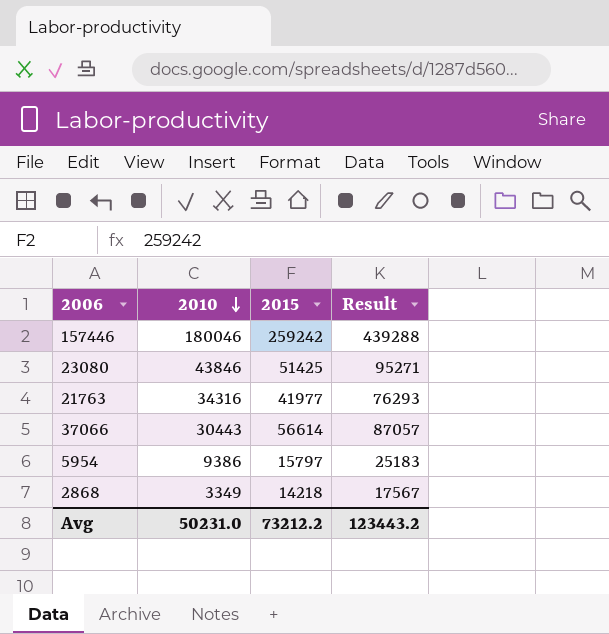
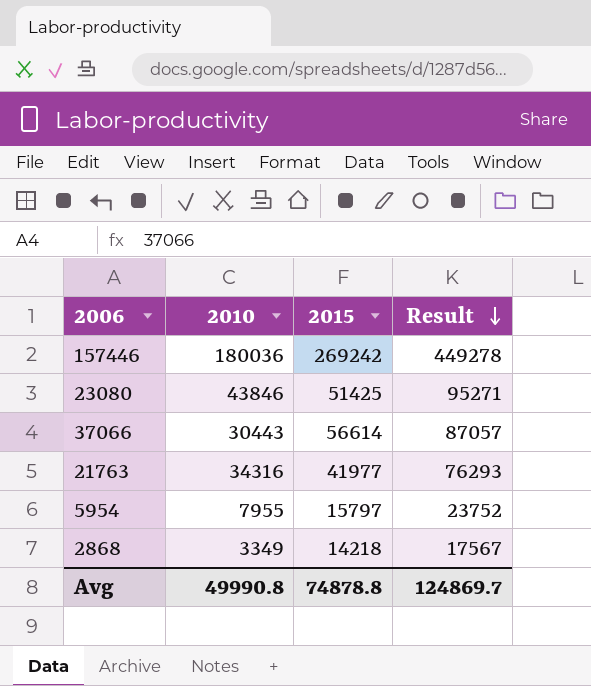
row order: 2010 descending -> Result descending
157446 | 2010: 180046 -> 180036
157446 | 2015: 259242 -> 269242
157446 | Result: 439288 -> 449278
5954 | 2010: 9386 -> 7955
5954 | Result: 25183 -> 23752
Avg | 2010: 50231.0 -> 49990.8
Avg | 2015: 73212.2 -> 74878.8
Avg | Result: 123443.2 -> 124869.7

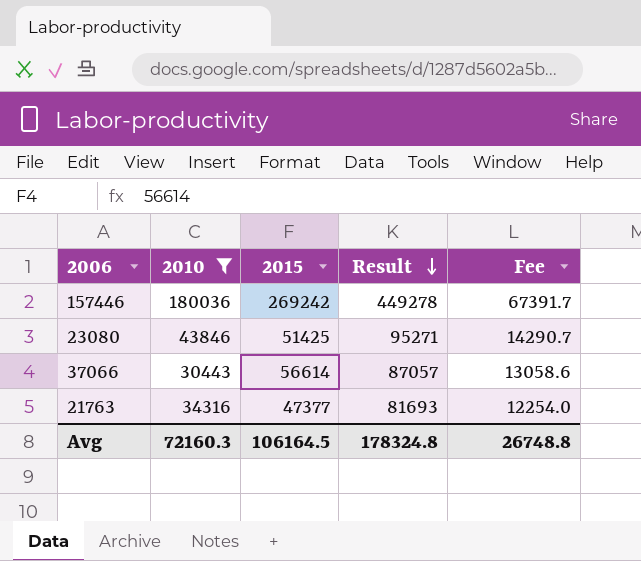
filter: none -> 2010 >= 30443
column Fee | formula: none -> [Result] * 0.15
21763 | 2015: 41977 -> 47377
21763 | Result: 76293 -> 81693
Avg | 2010: 49990.8 -> 72160.3
Avg | 2015: 74878.8 -> 106164.5
Avg | Result: 124869.7 -> 178324.8

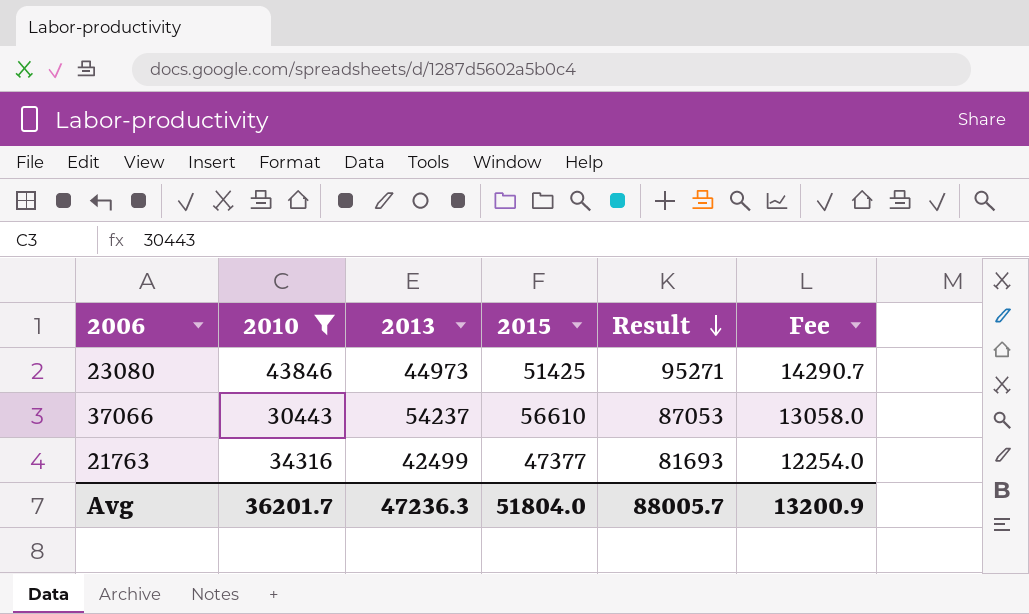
column 2013 | position: none -> 3
row 157446: 180036 | 269242 | 449278 | 67391.7 -> none
37066 | 2015: 56614 -> 56610
37066 | Result: 87057 -> 87053
37066 | Fee: 13058.6 -> 13058.0
Avg | 2010: 72160.3 -> 36201.7
Avg | 2015: 106164.5 -> 51804.0
Avg | Result: 178324.8 -> 88005.7
Avg | Fee: 26748.8 -> 13200.9

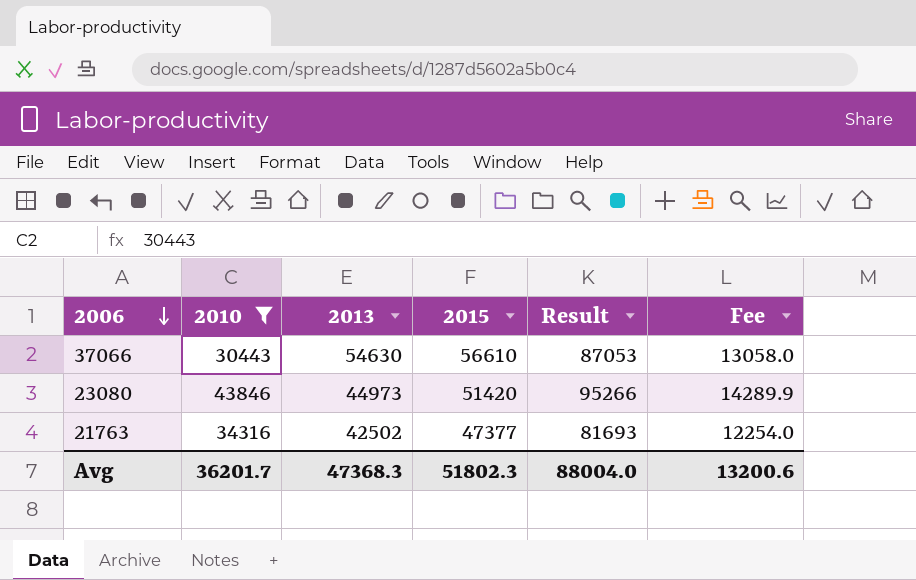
row order: Result descending -> 2006 descending
37066 | 2013: 54237 -> 54630
23080 | 2015: 51425 -> 51420
23080 | Result: 95271 -> 95266
23080 | Fee: 14290.7 -> 14289.9
21763 | 2013: 42499 -> 42502
Avg | 2013: 47236.3 -> 47368.3
Avg | 2015: 51804.0 -> 51802.3
Avg | Result: 88005.7 -> 88004.0
Avg | Fee: 13200.9 -> 13200.6

